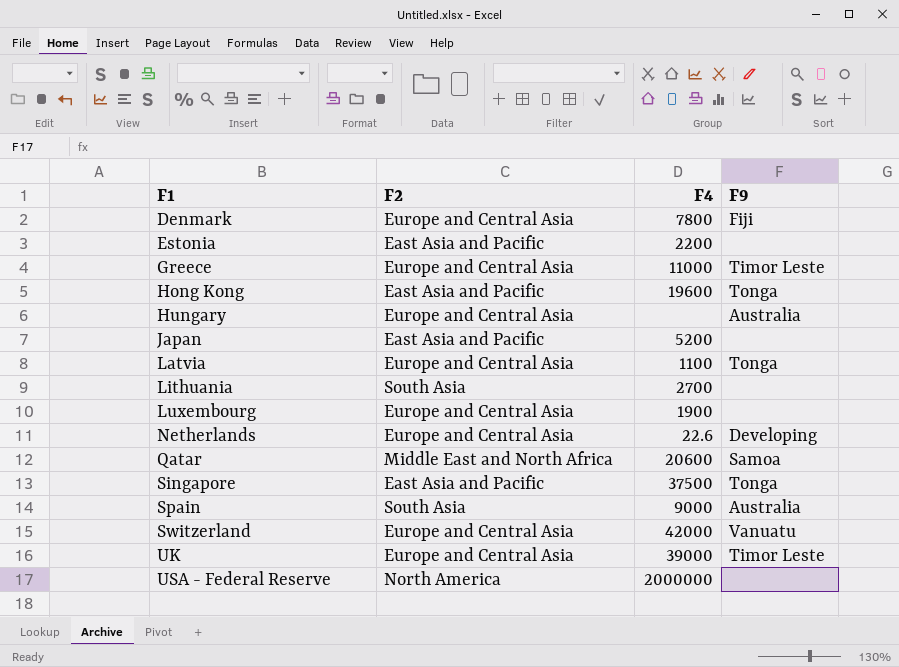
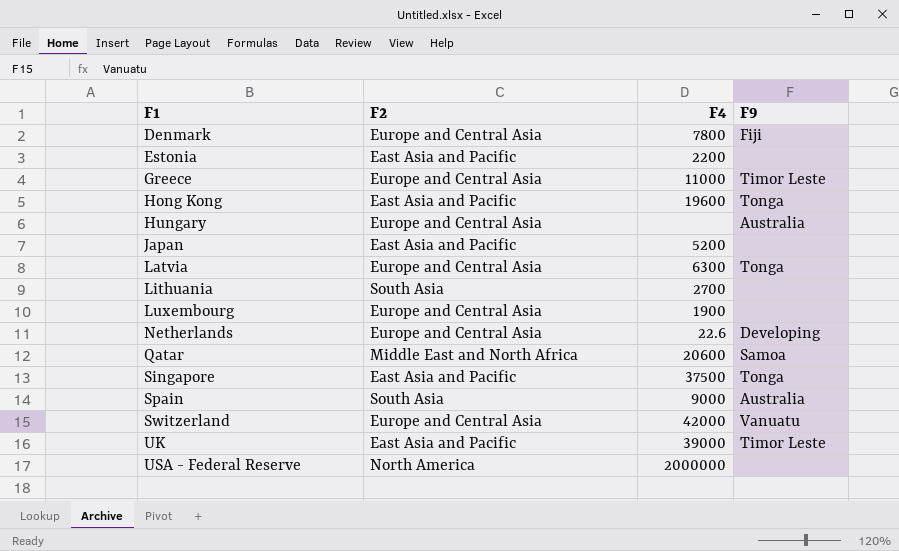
Latvia | F4: 1100 -> 6300
UK | F2: Europe and Central Asia -> East Asia and Pacific

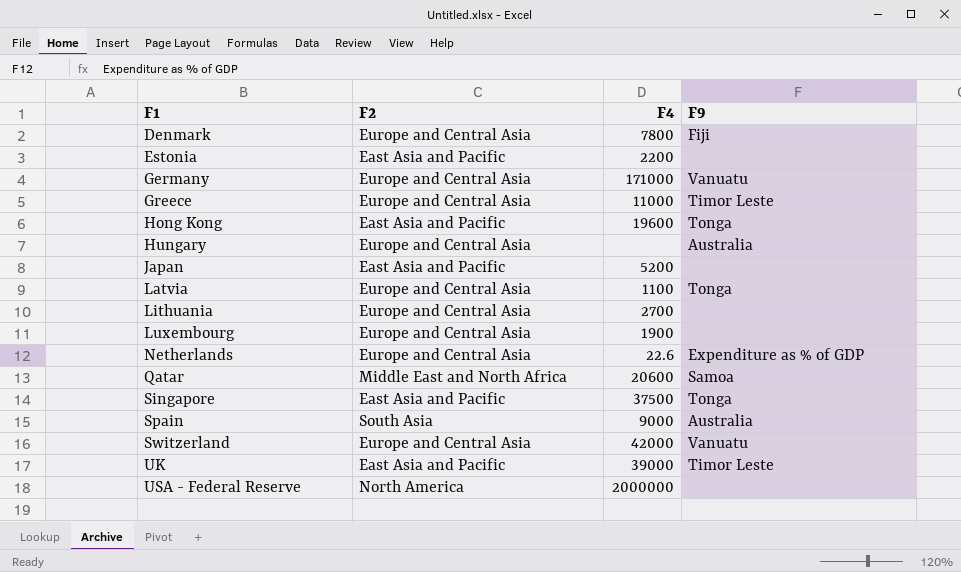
row Germany: none -> Europe and Central Asia | 171000 | Vanuatu
Latvia | F4: 6300 -> 1100
Lithuania | F2: South Asia -> Europe and Central Asia
Netherlands | F9: Developing -> Expenditure as % of GDP

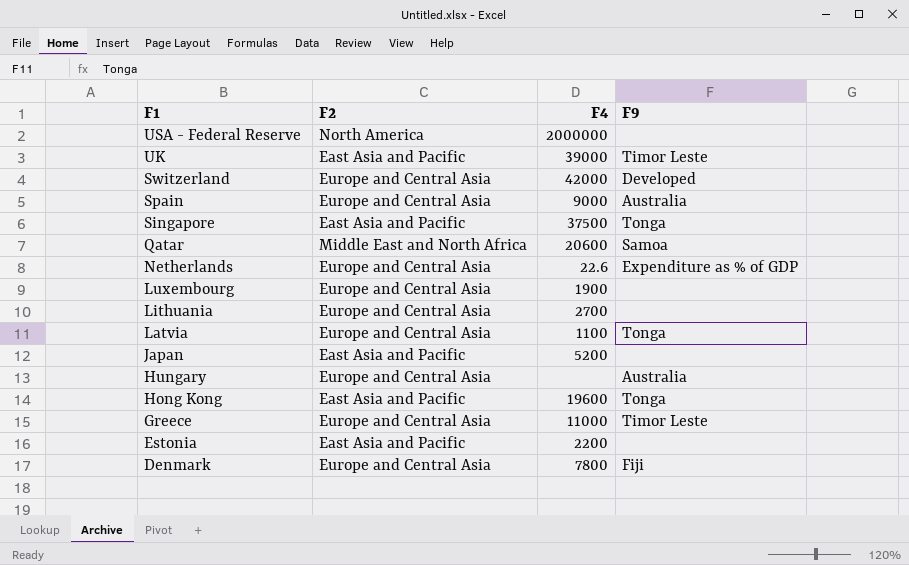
row order: F1 ascending -> F1 descending
row Germany: Europe and Central Asia | 171000 | Vanuatu -> none
Switzerland | F9: Vanuatu -> Developed
Spain | F2: South Asia -> Europe and Central Asia

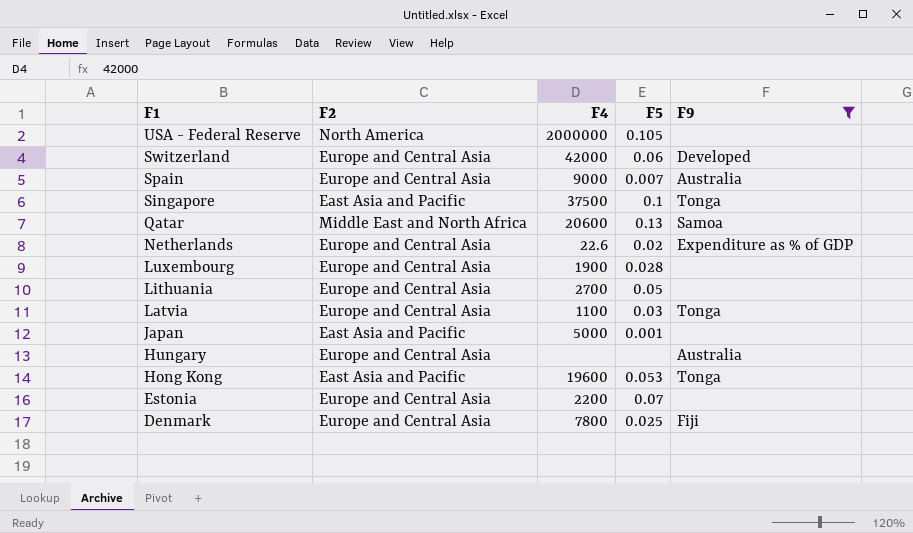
filter: none -> F9 != Timor Leste
column F5 | position: none -> 4
Japan | F4: 5200 -> 5000
Estonia | F2: East Asia and Pacific -> Europe and Central Asia

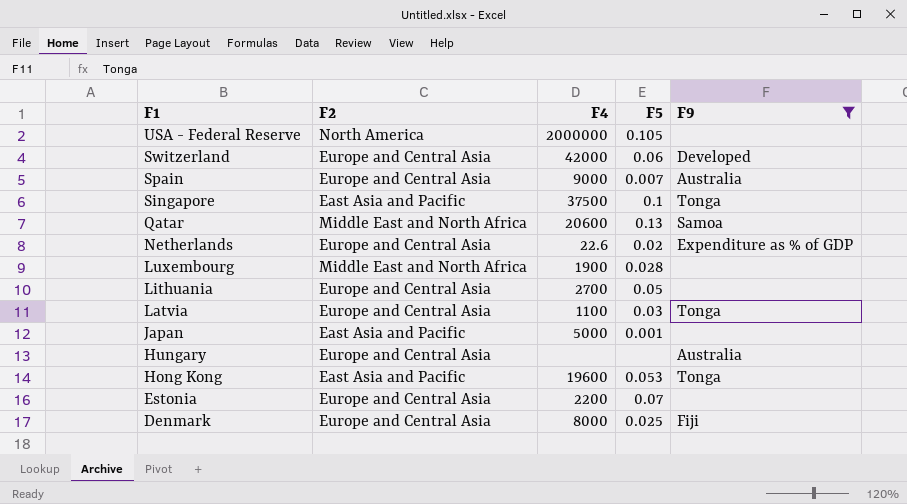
Luxembourg | F2: Europe and Central Asia -> Middle East and North Africa
Denmark | F4: 7800 -> 8000

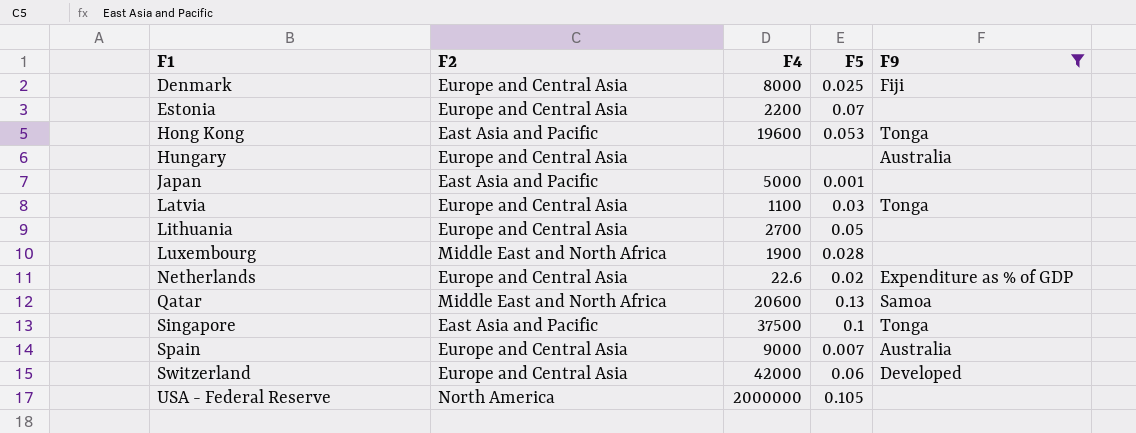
row order: F1 descending -> F1 ascending

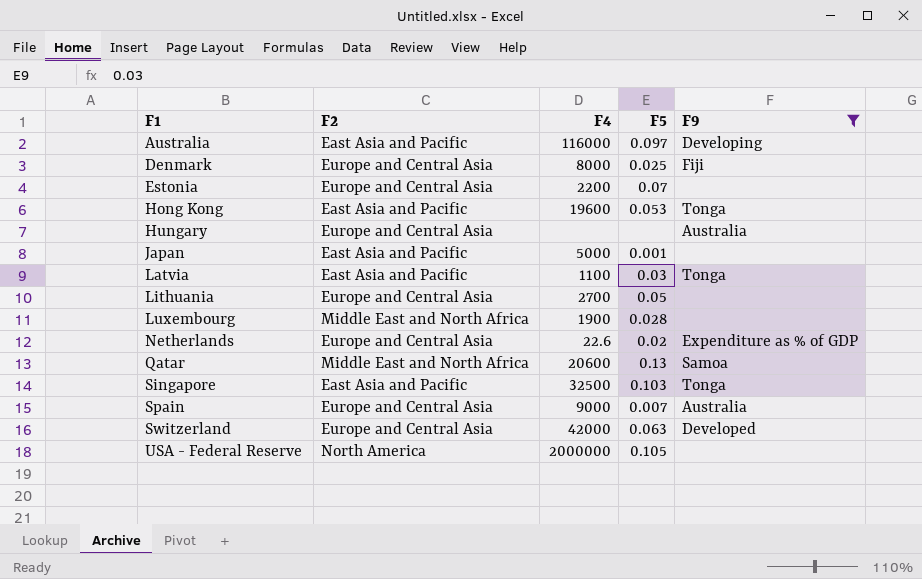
row Australia: none -> East Asia and Pacific | 116000 | 0.097 | Developing
Latvia | F2: Europe and Central Asia -> East Asia and Pacific
Singapore | F4: 37500 -> 32500
Singapore | F5: 0.1 -> 0.103
Switzerland | F5: 0.06 -> 0.063

